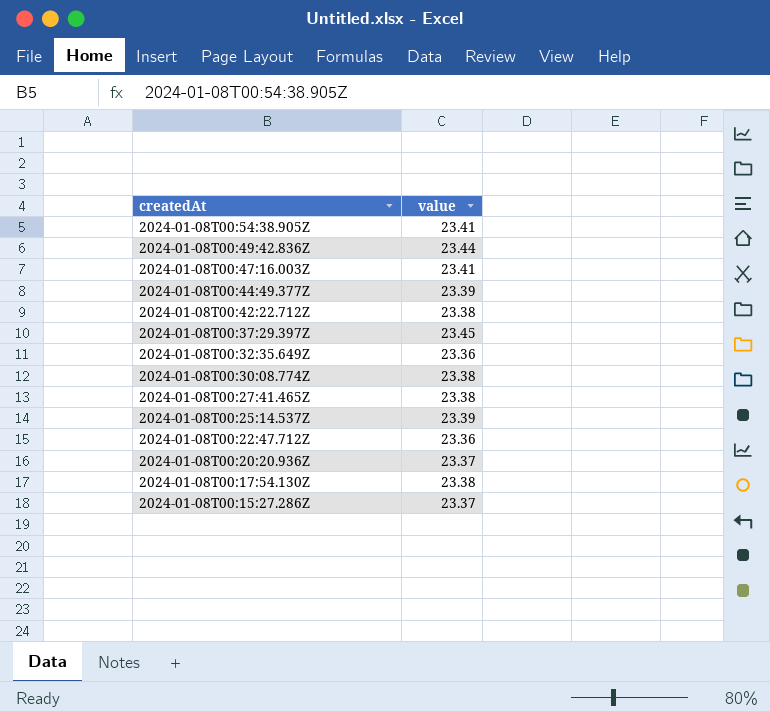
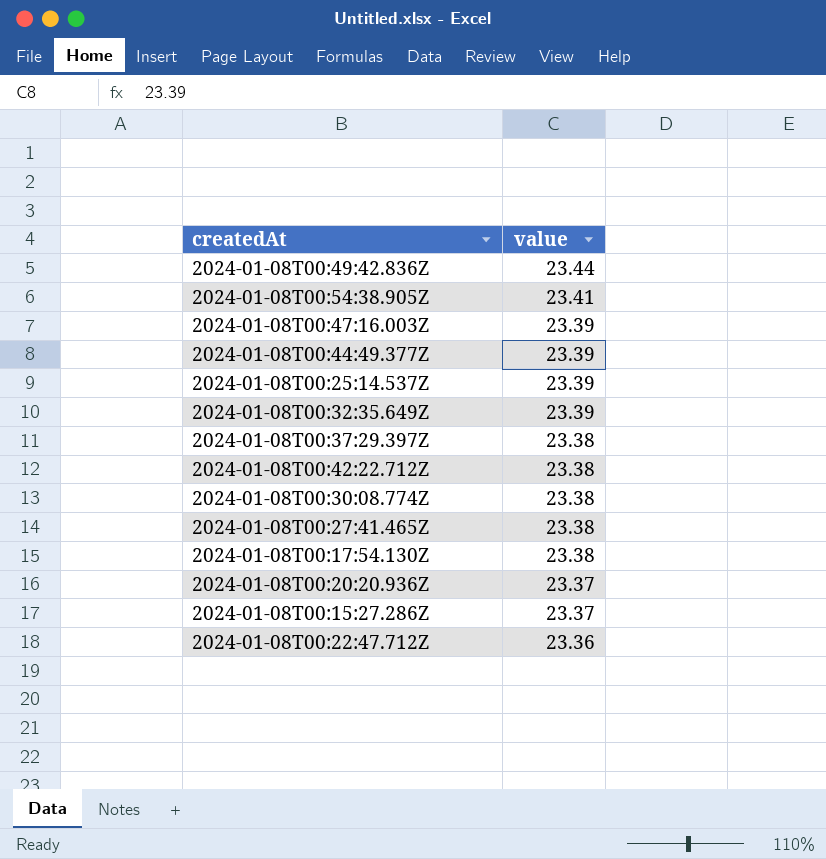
row order: createdAt descending -> value descending
2024-01-08T00:47:16.003Z | value: 23.41 -> 23.39
2024-01-08T00:32:35.649Z | value: 23.36 -> 23.39
2024-01-08T00:37:29.397Z | value: 23.45 -> 23.38

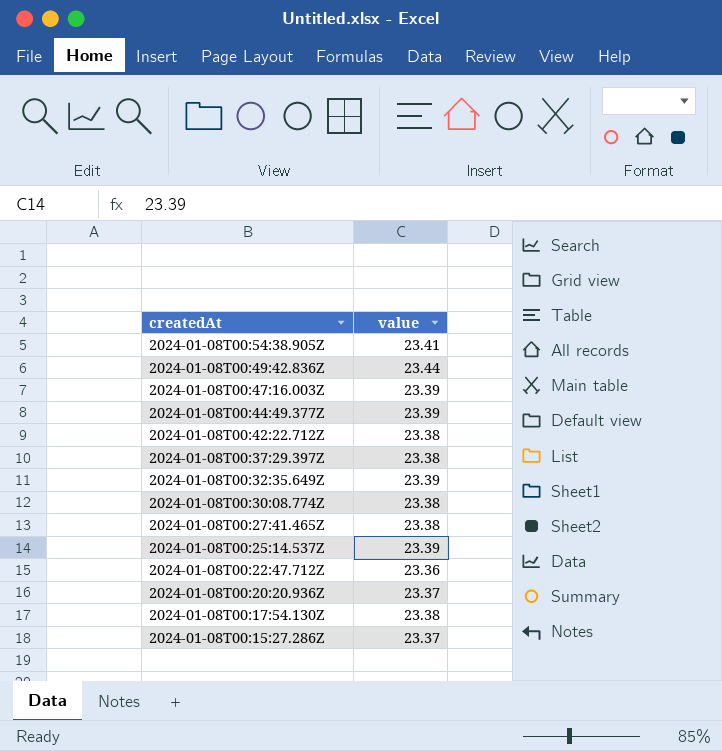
row order: value descending -> createdAt descending

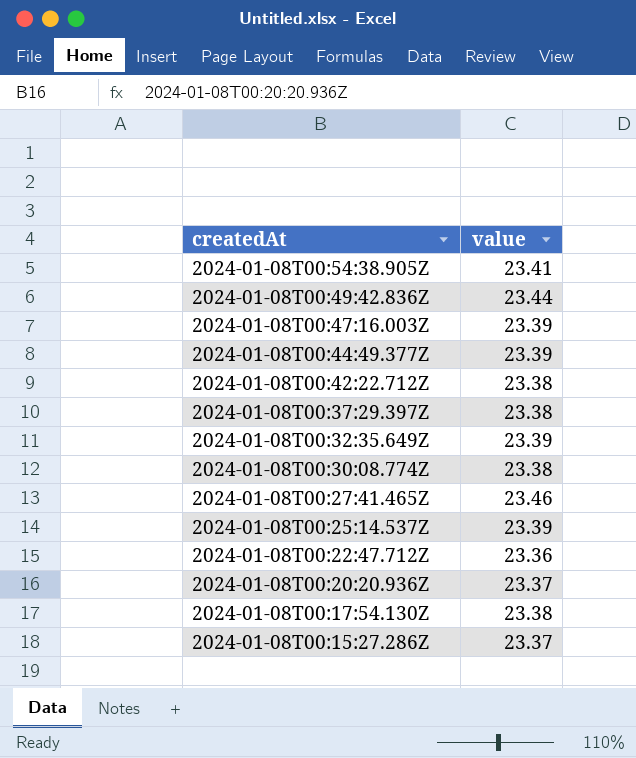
2024-01-08T00:27:41.465Z | value: 23.38 -> 23.46

